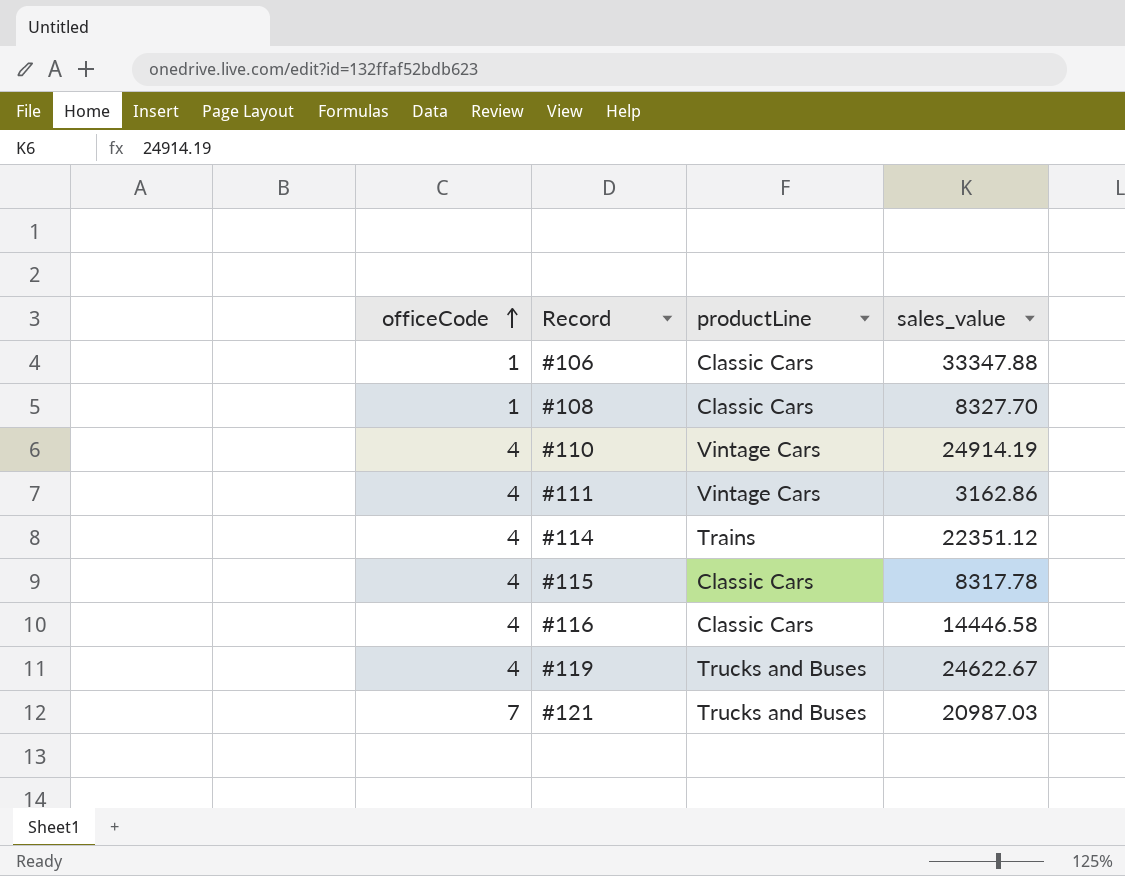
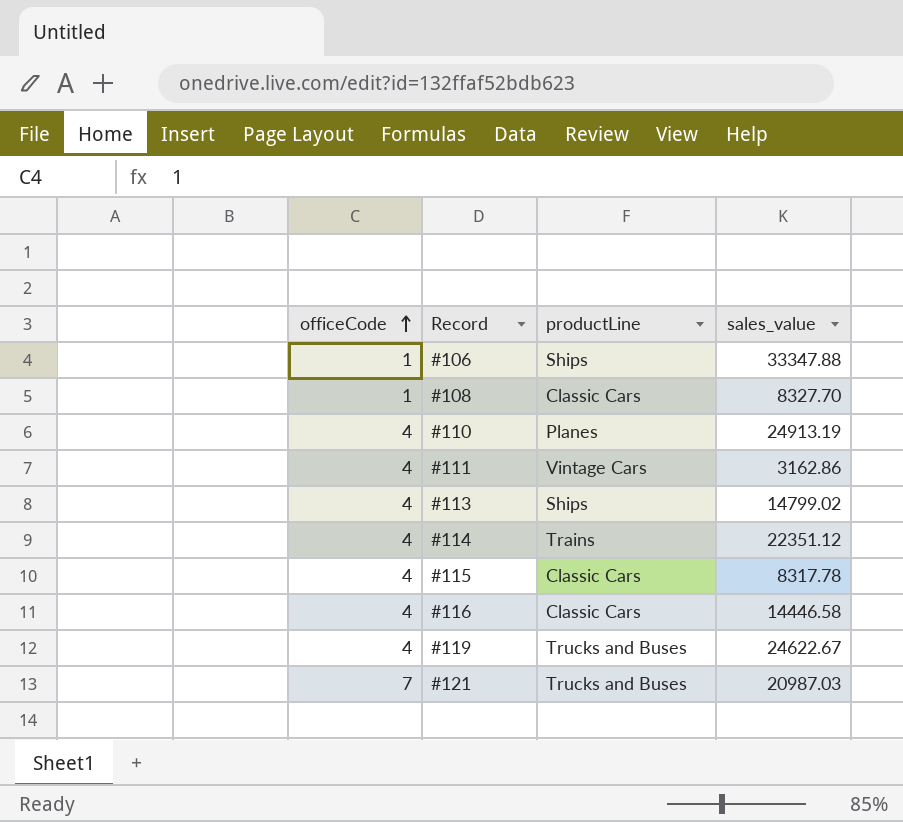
#106 | productLine: Classic Cars -> Ships
#110 | productLine: Vintage Cars -> Planes
#110 | sales_value: 24914.19 -> 24913.19
row #113: none -> 4 | Ships | 14799.02

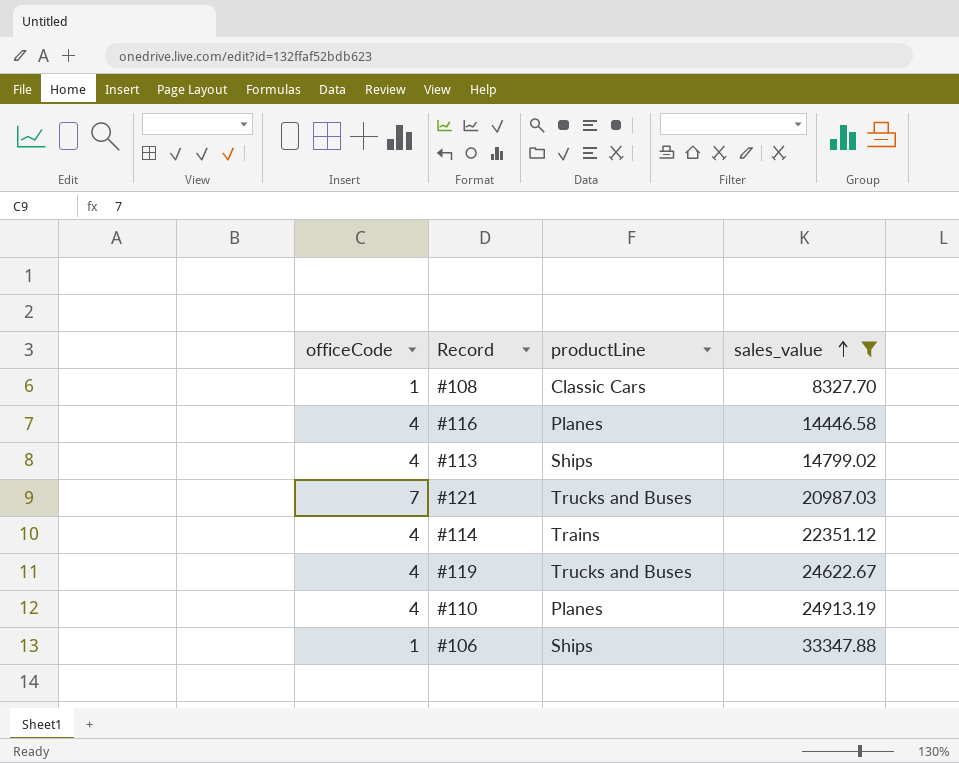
filter: none -> sales_value >= 8327.70
row order: officeCode ascending -> sales_value ascending
#116 | productLine: Classic Cars -> Planes

